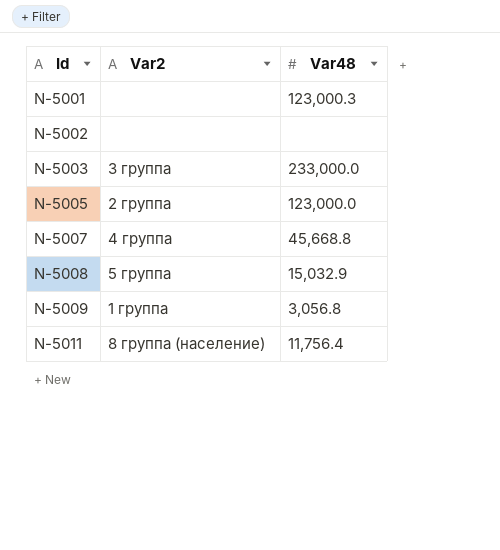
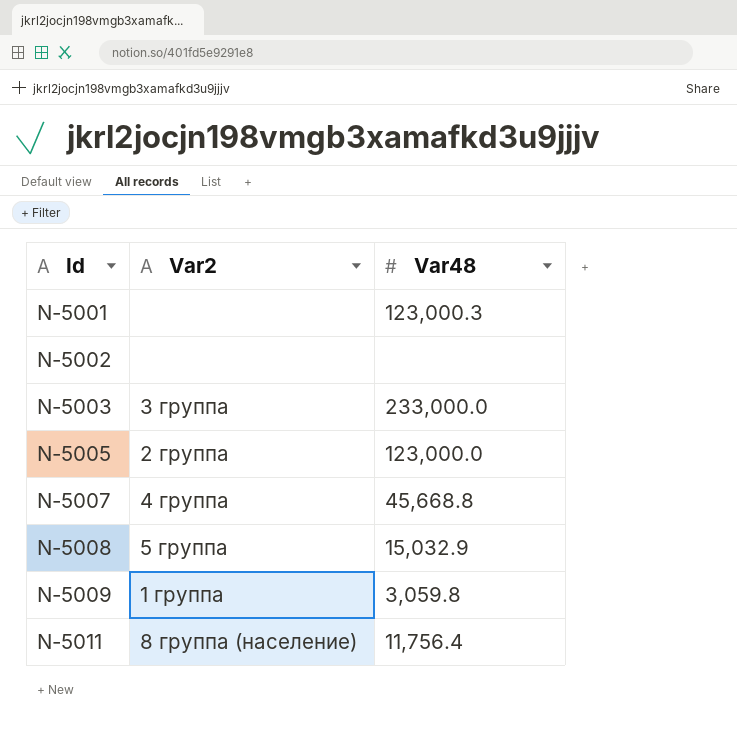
N-5009 | Var48: 3,056.8 -> 3,059.8

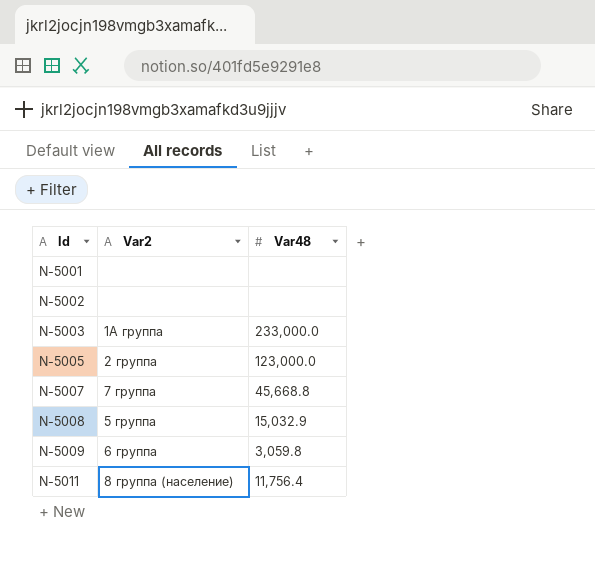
N-5001 | Var48: 123,000.3 -> none
N-5003 | Var2: 3 группа -> 1А группа
N-5007 | Var2: 4 группа -> 7 группа
N-5009 | Var2: 1 группа -> 6 группа

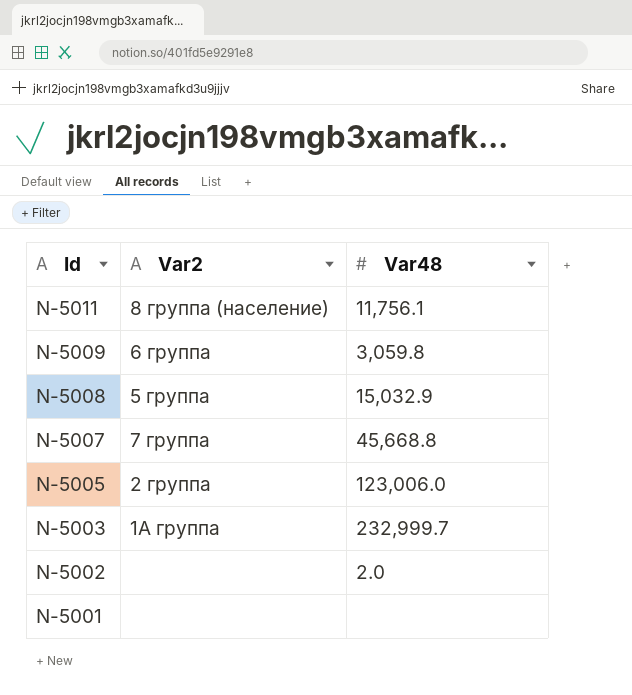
row order: Id ascending -> Id descending
N-5011 | Var48: 11,756.4 -> 11,756.1
N-5005 | Var48: 123,000.0 -> 123,006.0
N-5003 | Var48: 233,000.0 -> 232,999.7
N-5002 | Var48: none -> 2.0

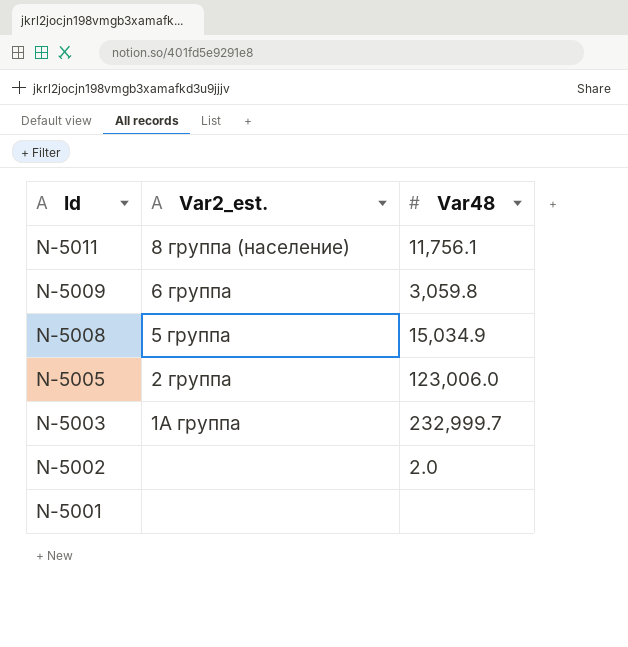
column name: Var2 -> Var2_est.
row N-5007: 7 группа | 45,668.8 -> none
N-5008 | Var48: 15,032.9 -> 15,034.9

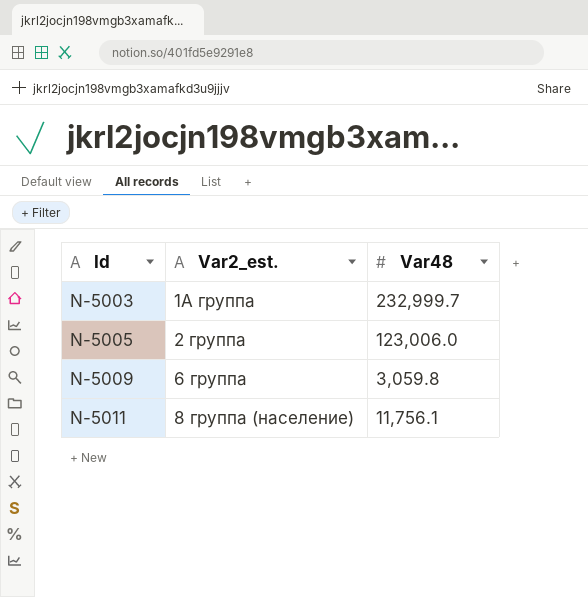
row order: Id descending -> Id ascending
row N-5008: 5 группа | 15,034.9 -> none
row N-5002: none | 2.0 -> none
row N-5001: none | none -> none

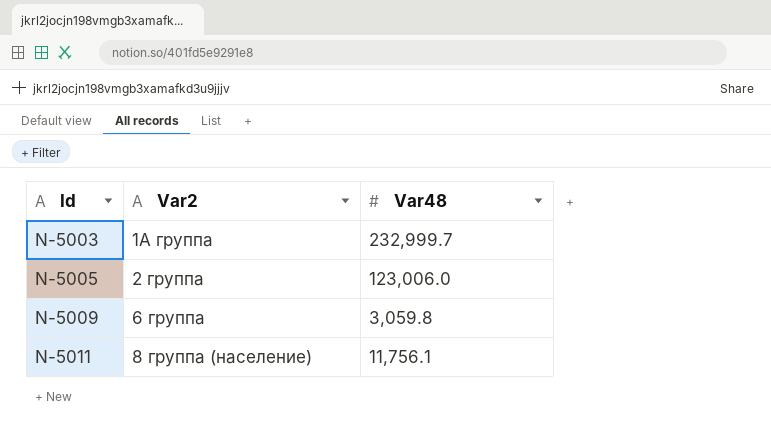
column name: Var2_est. -> Var2

